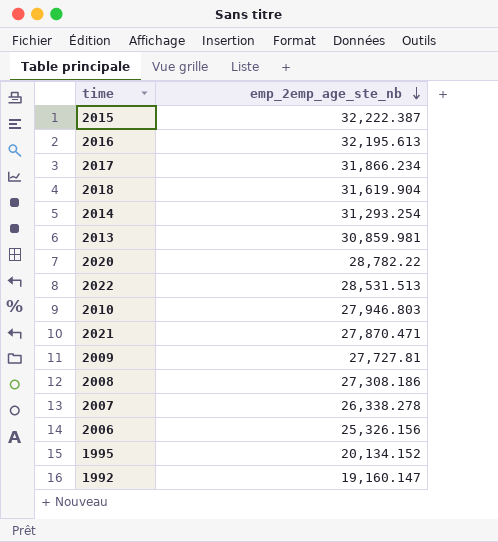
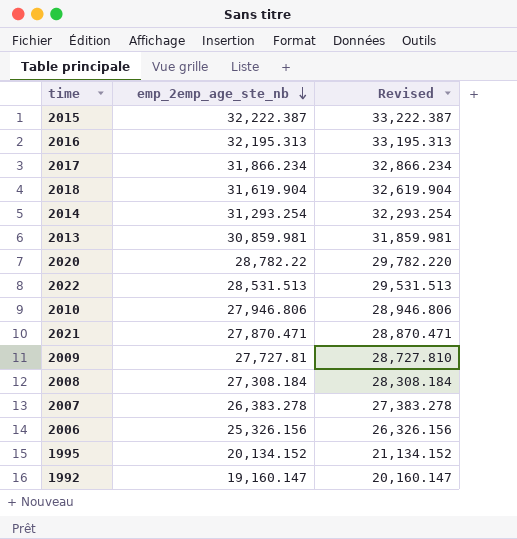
column Revised | formula: none -> [emp_2emp_age_ste_nb] + 1000
2016 | emp_2emp_age_ste_nb: 32,195.613 -> 32,195.313
2010 | emp_2emp_age_ste_nb: 27,946.803 -> 27,946.806
2008 | emp_2emp_age_ste_nb: 27,308.186 -> 27,308.184
2007 | emp_2emp_age_ste_nb: 26,338.278 -> 26,383.278

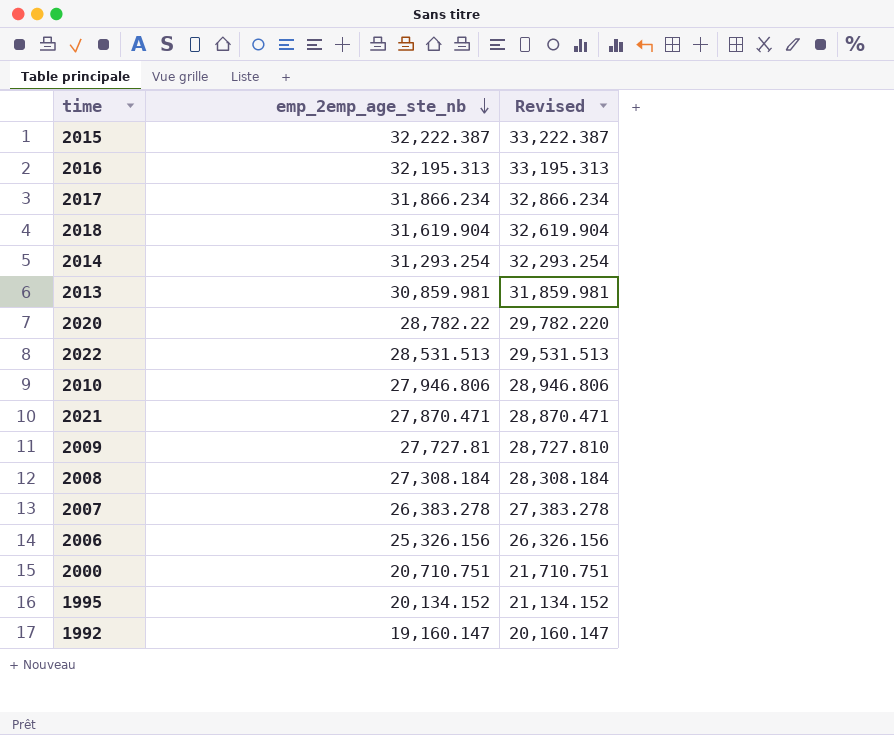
row 2000: none -> 20,710.751 | 21,710.751

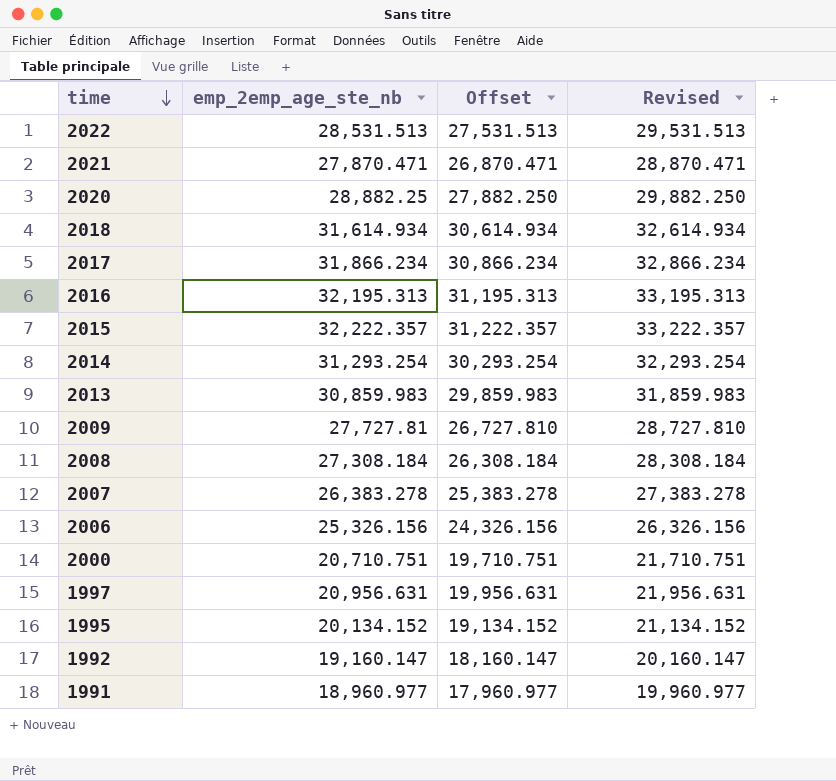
row order: emp_2emp_age_ste_nb descending -> time descending
column Offset | formula: none -> [emp_2emp_age_ste_nb] - 1000
row 2010: 27,946.806 | 28,946.806 -> none
2020 | emp_2emp_age_ste_nb: 28,782.22 -> 28,882.25
2020 | Revised: 29,782.220 -> 29,882.250
2018 | emp_2emp_age_ste_nb: 31,619.904 -> 31,614.934
2018 | Revised: 32,619.904 -> 32,614.934
2015 | emp_2emp_age_ste_nb: 32,222.387 -> 32,222.357
2015 | Revised: 33,222.387 -> 33,222.357
2013 | emp_2emp_age_ste_nb: 30,859.981 -> 30,859.983
2013 | Revised: 31,859.981 -> 31,859.983
row 1997: none -> 20,956.631 | 19,956.631 | 21,956.631
row 1991: none -> 18,960.977 | 17,960.977 | 19,960.977

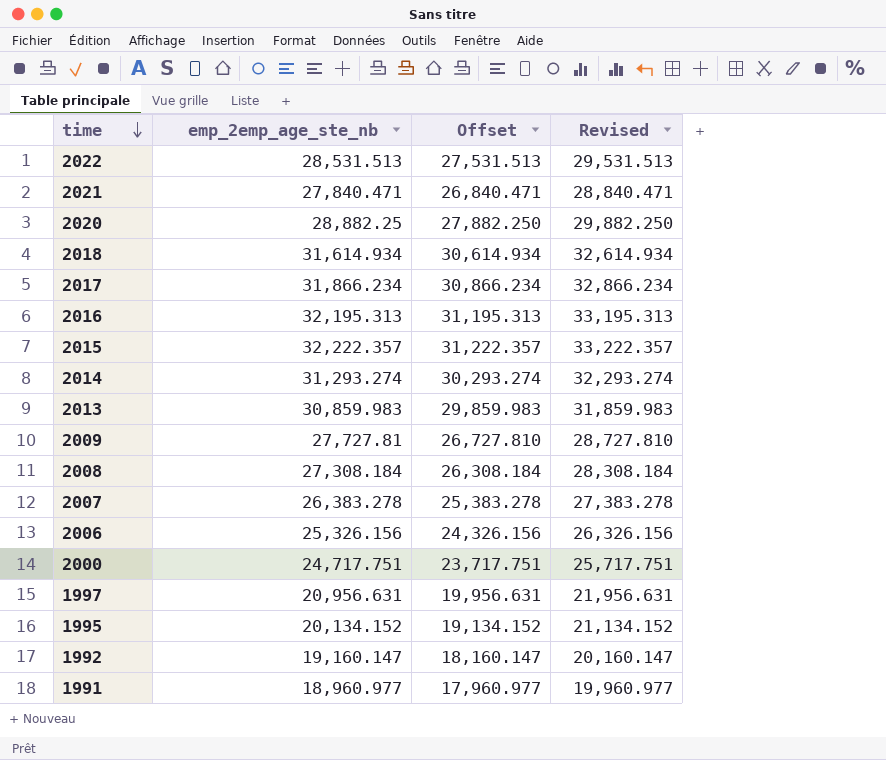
2021 | emp_2emp_age_ste_nb: 27,870.471 -> 27,840.471
2021 | Offset: 26,870.471 -> 26,840.471
2021 | Revised: 28,870.471 -> 28,840.471
2014 | emp_2emp_age_ste_nb: 31,293.254 -> 31,293.274
2014 | Offset: 30,293.254 -> 30,293.274
2014 | Revised: 32,293.254 -> 32,293.274
2000 | emp_2emp_age_ste_nb: 20,710.751 -> 24,717.751
2000 | Offset: 19,710.751 -> 23,717.751
2000 | Revised: 21,710.751 -> 25,717.751

